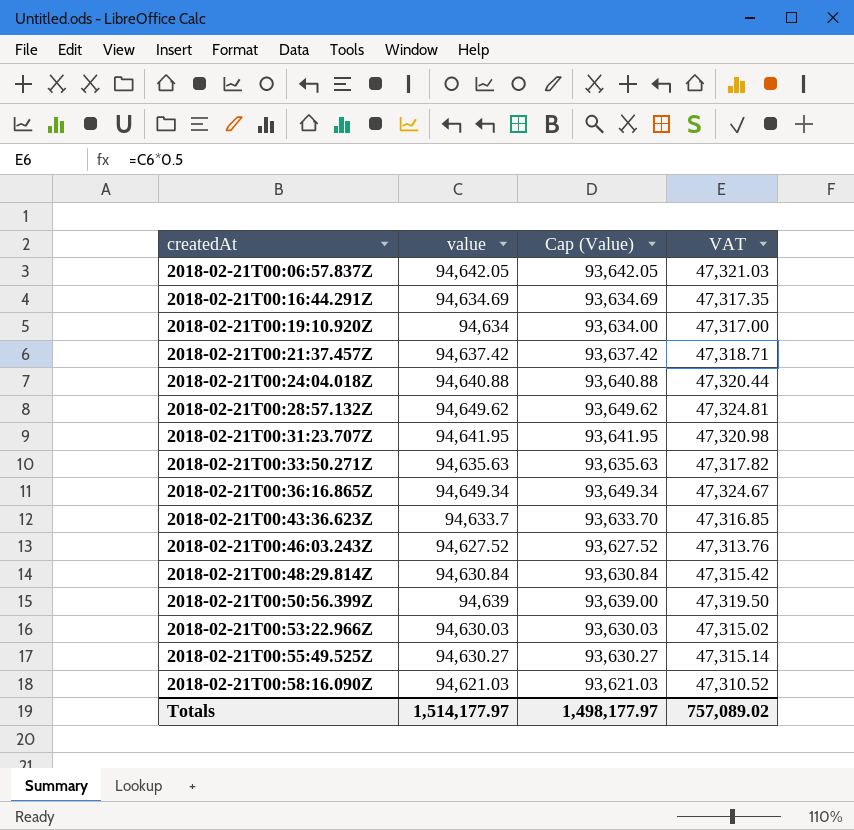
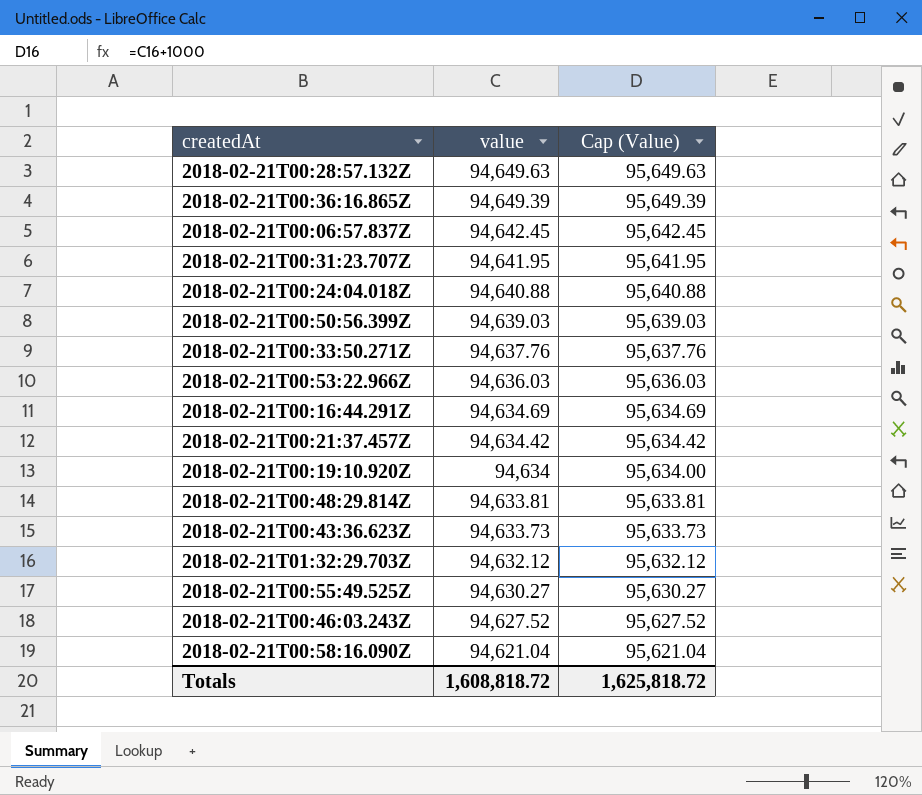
row order: createdAt ascending -> value descending
column VAT | formula: [value] * 0.5 -> none
column Cap (Value) | formula: [value] - 1000 -> [value] + 1000
2018-02-21T00:28:57.132Z | value: 94,649.62 -> 94,649.63
2018-02-21T00:36:16.865Z | value: 94,649.34 -> 94,649.39
2018-02-21T00:06:57.837Z | value: 94,642.05 -> 94,642.45
2018-02-21T00:50:56.399Z | value: 94,639 -> 94,639.03
2018-02-21T00:33:50.271Z | value: 94,635.63 -> 94,637.76
2018-02-21T00:53:22.966Z | value: 94,630.03 -> 94,636.03
2018-02-21T00:21:37.457Z | value: 94,637.42 -> 94,634.42
2018-02-21T00:48:29.814Z | value: 94,630.84 -> 94,633.81
2018-02-21T00:43:36.623Z | value: 94,633.7 -> 94,633.73
row 2018-02-21T01:32:29.703Z: none -> 94,632.12 | 95,632.12
2018-02-21T00:58:16.090Z | value: 94,621.03 -> 94,621.04
Totals | value: 1,514,177.97 -> 1,608,818.72
Totals | Cap (Value): 1,498,177.97 -> 1,625,818.72

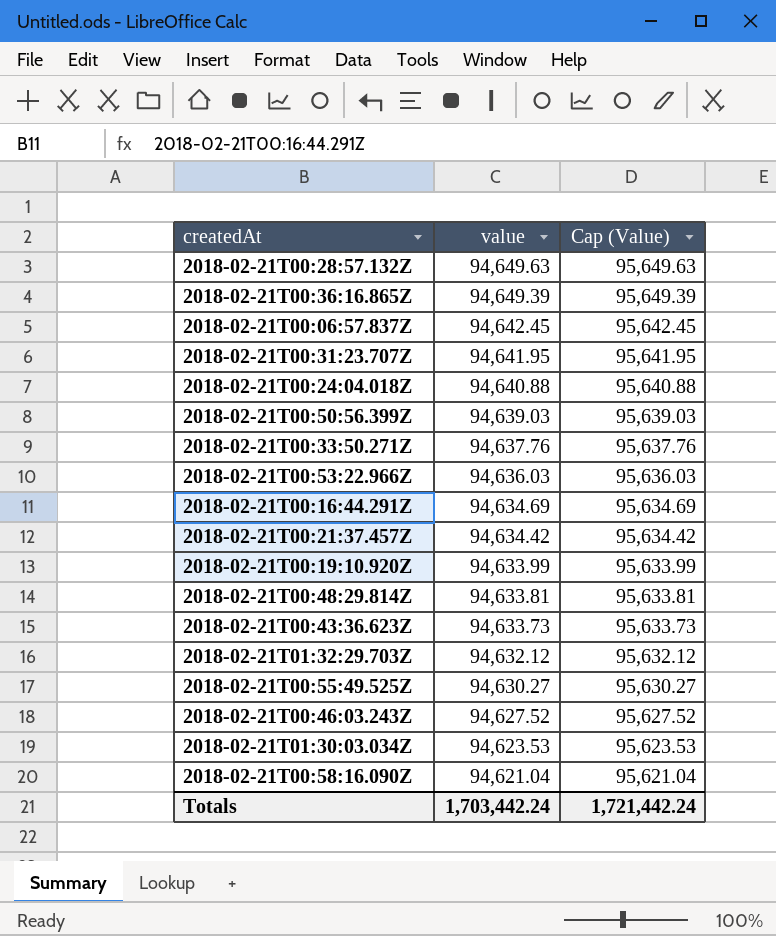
2018-02-21T00:19:10.920Z | value: 94,634 -> 94,633.99
2018-02-21T00:19:10.920Z | Cap (Value): 95,634.00 -> 95,633.99
row 2018-02-21T01:30:03.034Z: none -> 94,623.53 | 95,623.53
Totals | value: 1,608,818.72 -> 1,703,442.24
Totals | Cap (Value): 1,625,818.72 -> 1,721,442.24

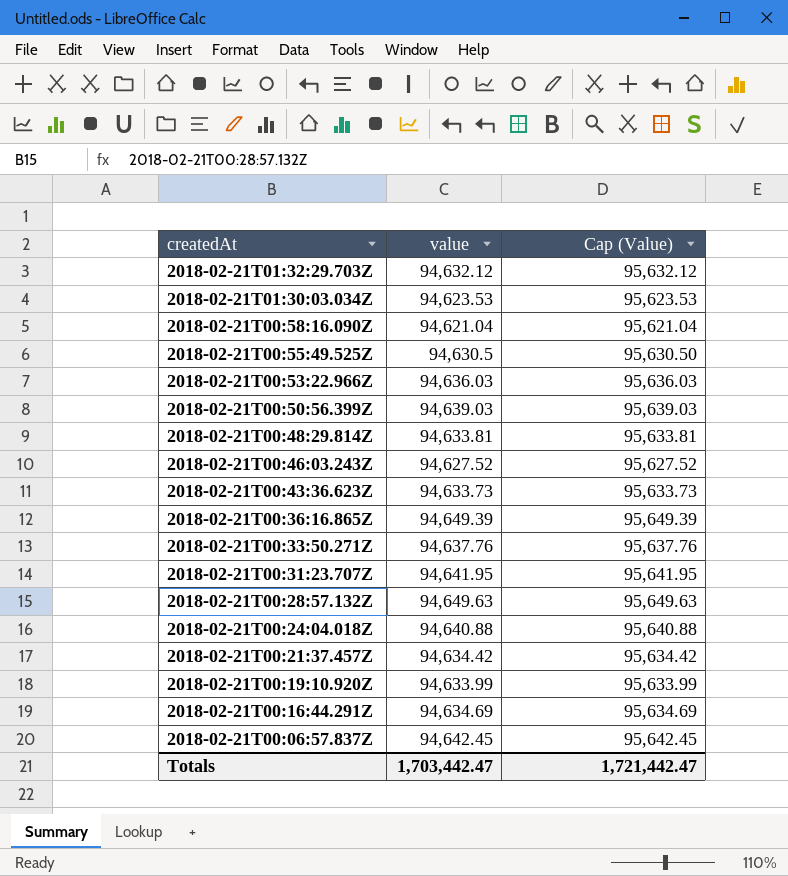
row order: value descending -> createdAt descending
2018-02-21T00:55:49.525Z | value: 94,630.27 -> 94,630.5
2018-02-21T00:55:49.525Z | Cap (Value): 95,630.27 -> 95,630.50
Totals | value: 1,703,442.24 -> 1,703,442.47
Totals | Cap (Value): 1,721,442.24 -> 1,721,442.47

